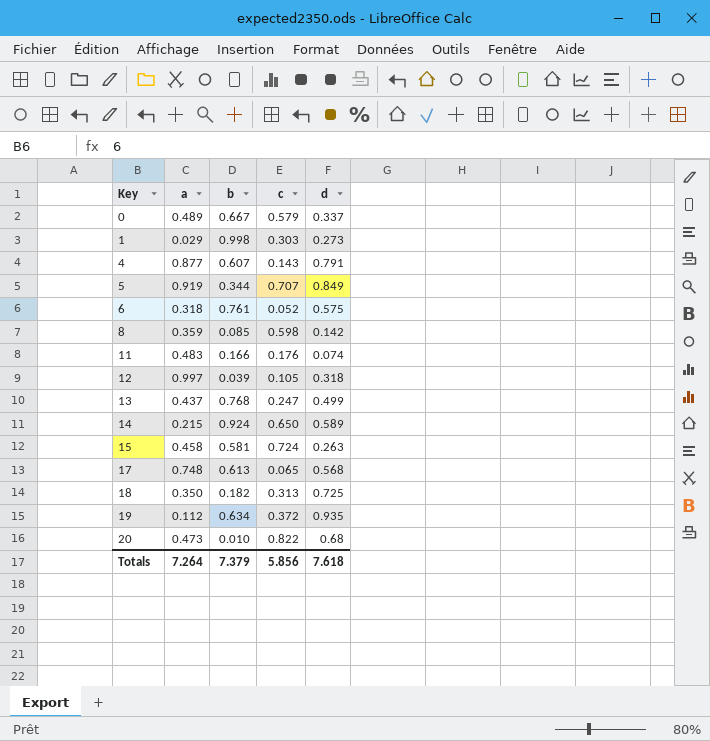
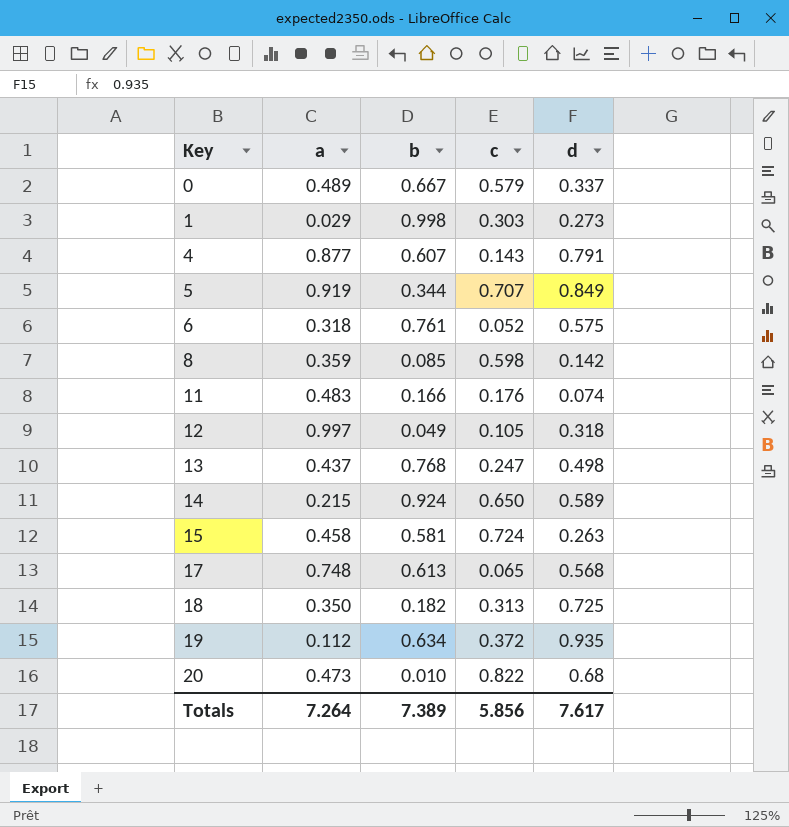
12 | b: 0.039 -> 0.049
13 | d: 0.499 -> 0.498
Totals | b: 7.379 -> 7.389
Totals | d: 7.618 -> 7.617

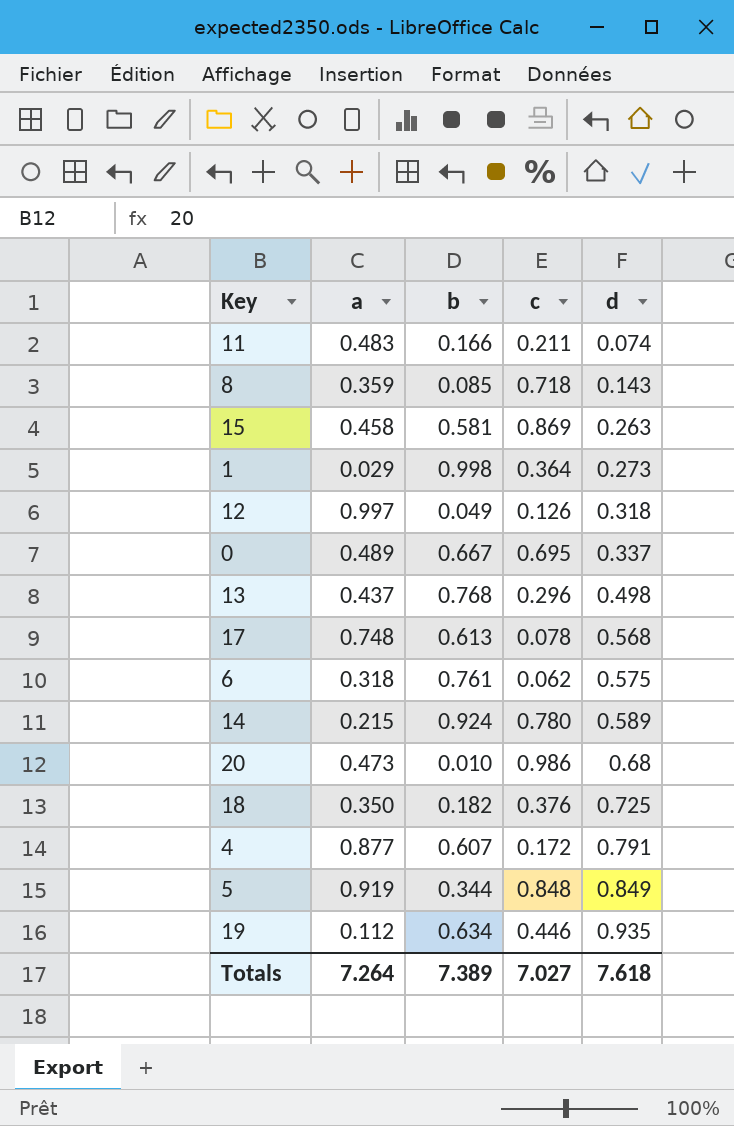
row order: Key ascending -> d ascending
11 | c: 0.176 -> 0.211
8 | c: 0.598 -> 0.718
8 | d: 0.142 -> 0.143
15 | c: 0.724 -> 0.869
1 | c: 0.303 -> 0.364
12 | c: 0.105 -> 0.126
0 | c: 0.579 -> 0.695
13 | c: 0.247 -> 0.296
17 | c: 0.065 -> 0.078
6 | c: 0.052 -> 0.062
14 | c: 0.650 -> 0.780
20 | c: 0.822 -> 0.986
18 | c: 0.313 -> 0.376
4 | c: 0.143 -> 0.172
5 | c: 0.707 -> 0.848
19 | c: 0.372 -> 0.446
Totals | c: 5.856 -> 7.027
Totals | d: 7.617 -> 7.618

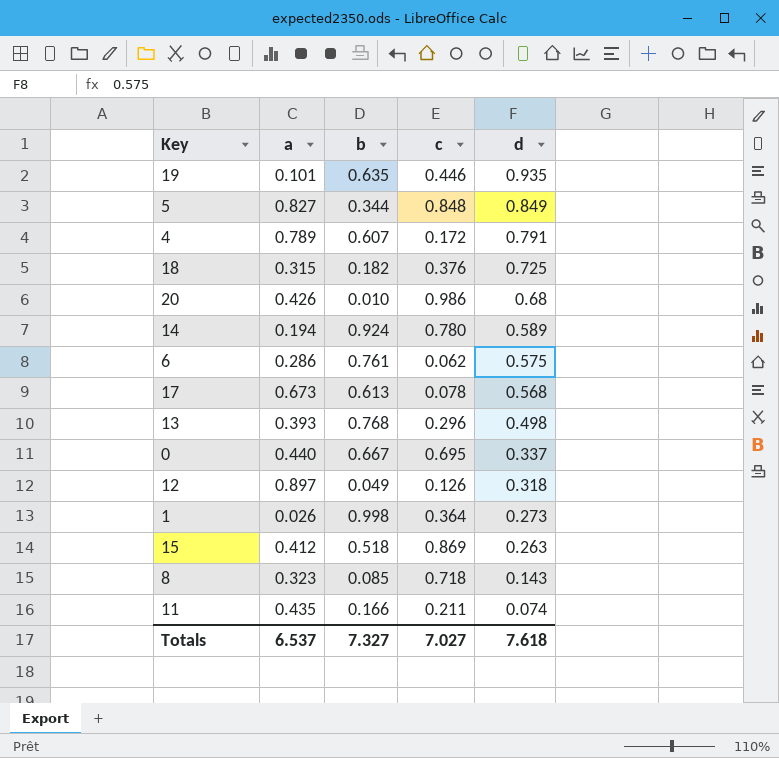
row order: d ascending -> d descending
19 | a: 0.112 -> 0.101
19 | b: 0.634 -> 0.635
5 | a: 0.919 -> 0.827
4 | a: 0.877 -> 0.789
18 | a: 0.350 -> 0.315
20 | a: 0.473 -> 0.426
14 | a: 0.215 -> 0.194
6 | a: 0.318 -> 0.286
17 | a: 0.748 -> 0.673
13 | a: 0.437 -> 0.393
0 | a: 0.489 -> 0.440
12 | a: 0.997 -> 0.897
1 | a: 0.029 -> 0.026
15 | a: 0.458 -> 0.412
15 | b: 0.581 -> 0.518
8 | a: 0.359 -> 0.323
11 | a: 0.483 -> 0.435
Totals | a: 7.264 -> 6.537
Totals | b: 7.389 -> 7.327

